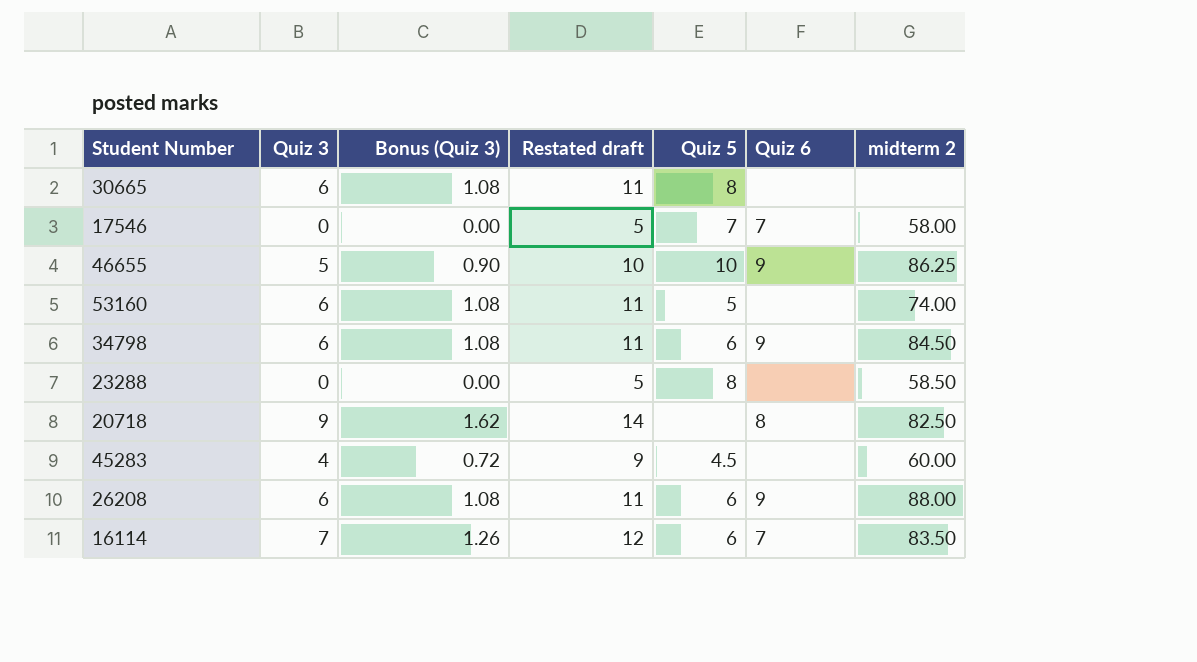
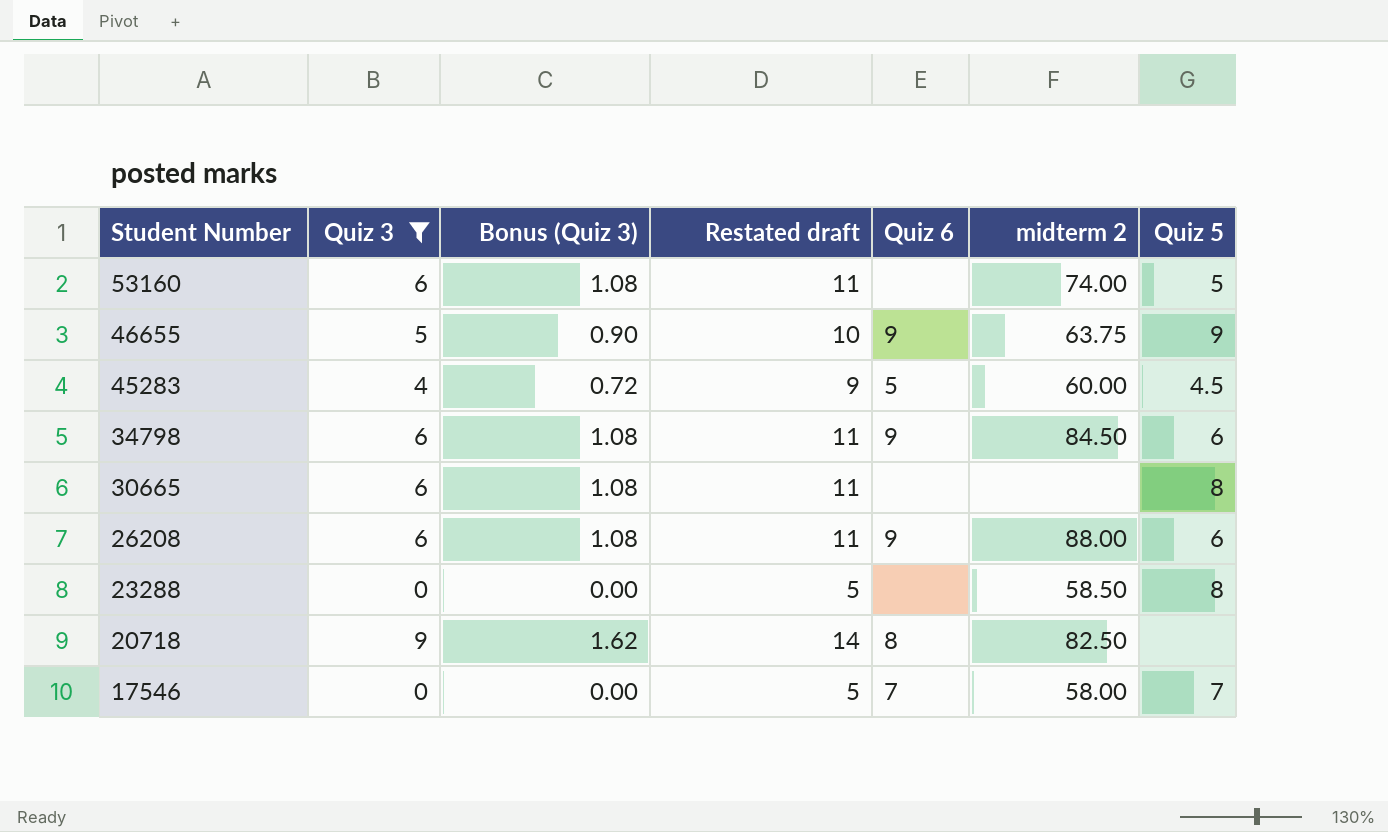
filter: none -> Quiz 3 != 7
row order: none -> Student Number descending
column Quiz 5 | position: 5 -> 7
46655 | midterm 2: 86.25 -> 63.75
46655 | Quiz 5: 10 -> 9
45283 | Quiz 6: none -> 5

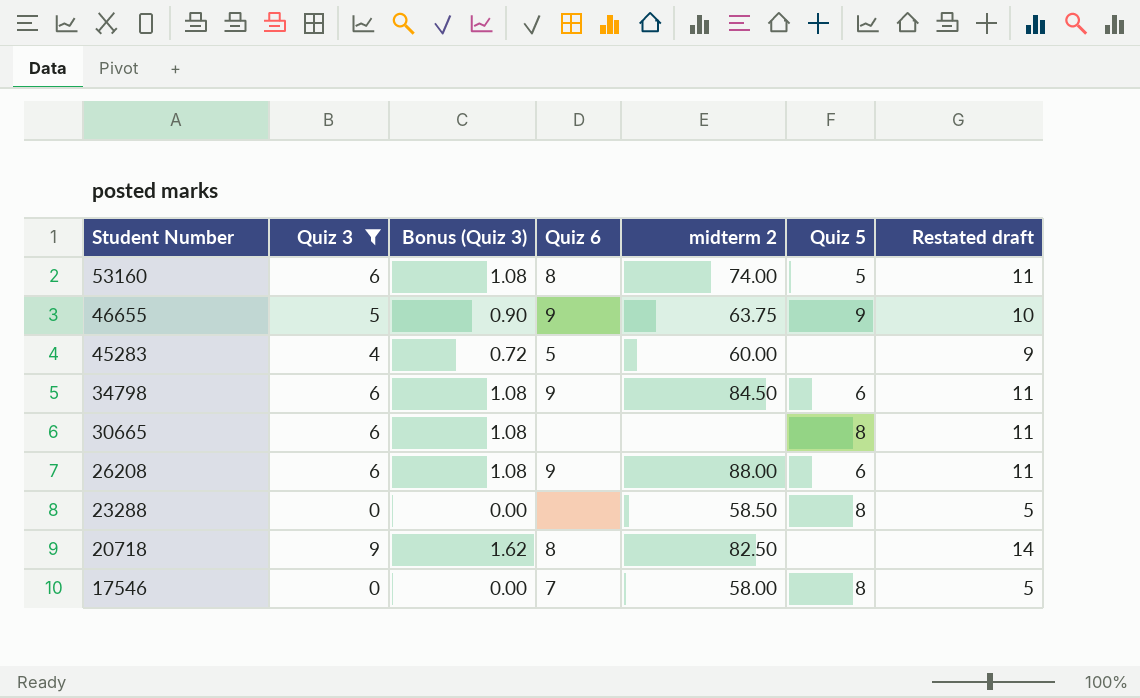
column Restated draft | position: 4 -> 7
53160 | Quiz 6: none -> 8
45283 | Quiz 5: 4.5 -> none
17546 | Quiz 5: 7 -> 8

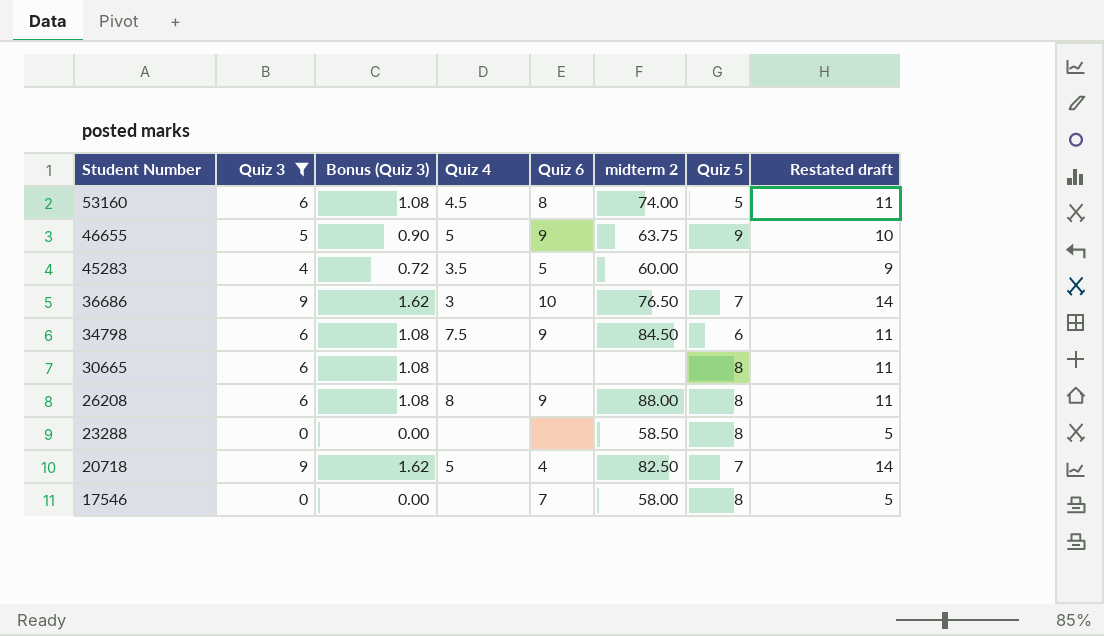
column Quiz 4 | position: none -> 4
row 36686: none -> 9 | 1.62 | 3 | 10 | 76.50 | 7 | 14
26208 | Quiz 5: 6 -> 8
20718 | Quiz 6: 8 -> 4
20718 | Quiz 5: none -> 7

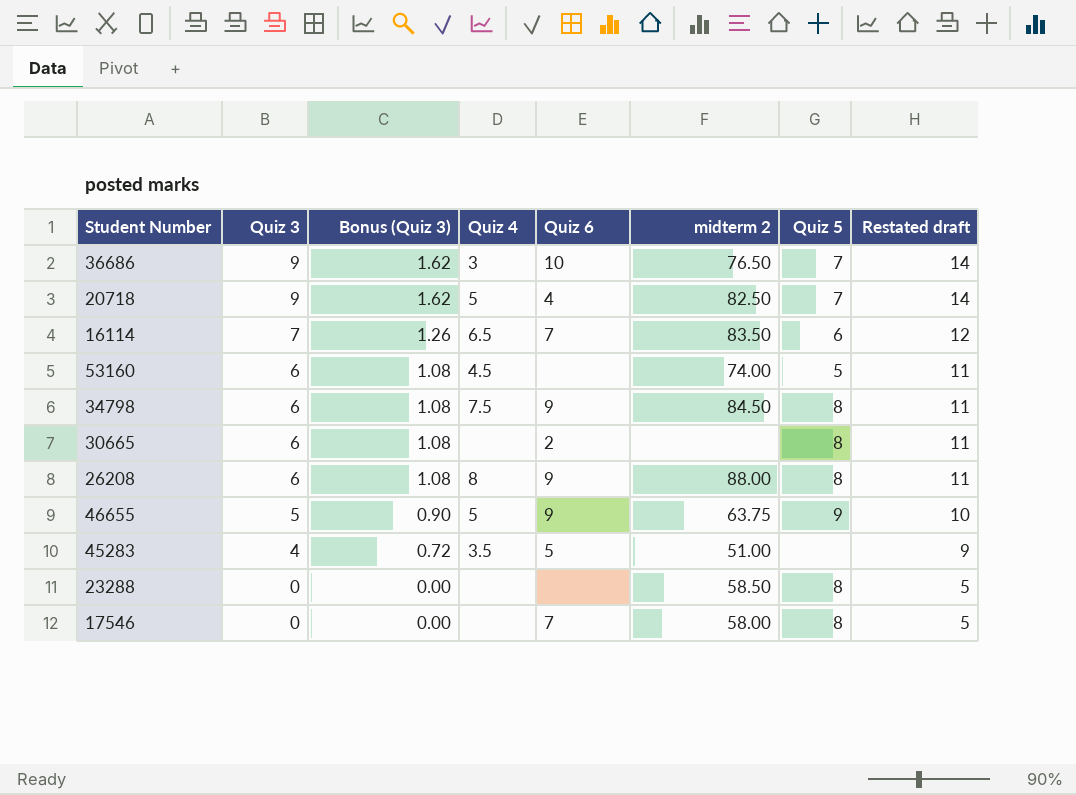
filter: Quiz 3 != 7 -> none
row order: Student Number descending -> Quiz 3 descending
53160 | Quiz 6: 8 -> none
34798 | Quiz 5: 6 -> 8
30665 | Quiz 6: none -> 2
45283 | midterm 2: 60.00 -> 51.00

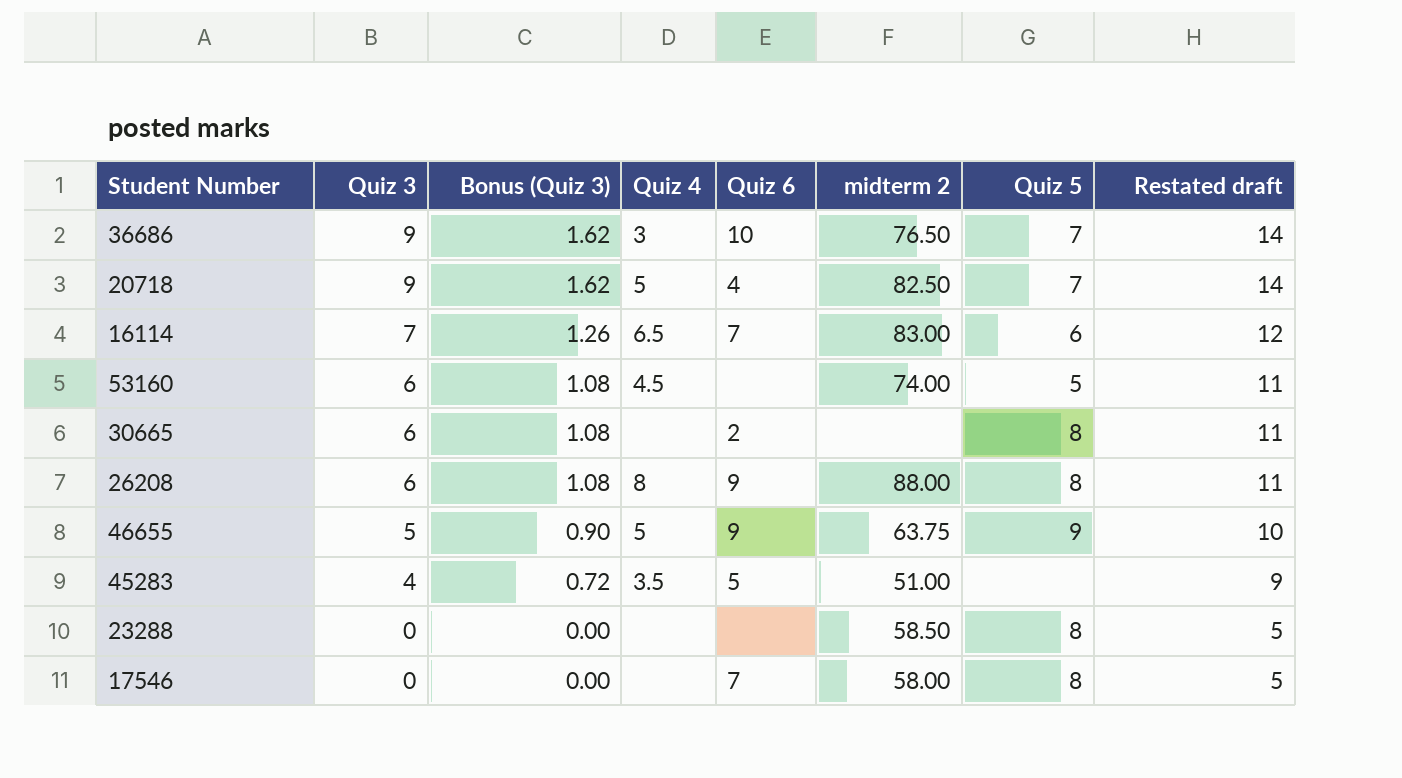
row 34798: 6 | 1.08 | 7.5 | 9 | 84.50 | 8 | 11 -> none
16114 | midterm 2: 83.50 -> 83.00

